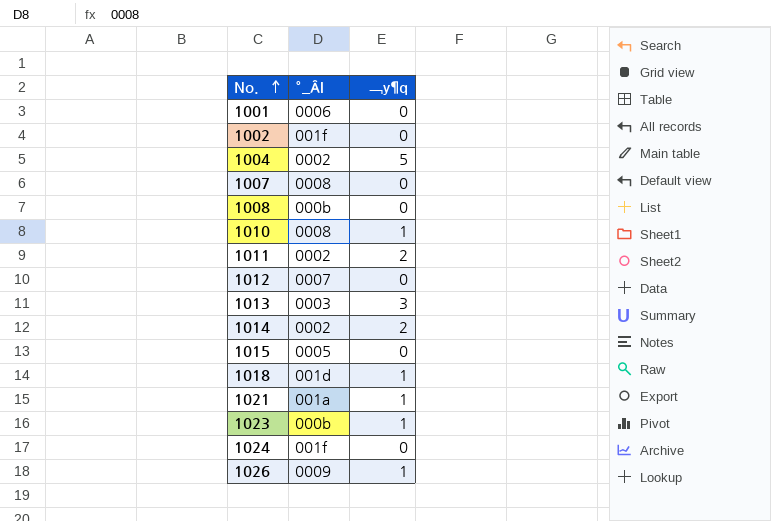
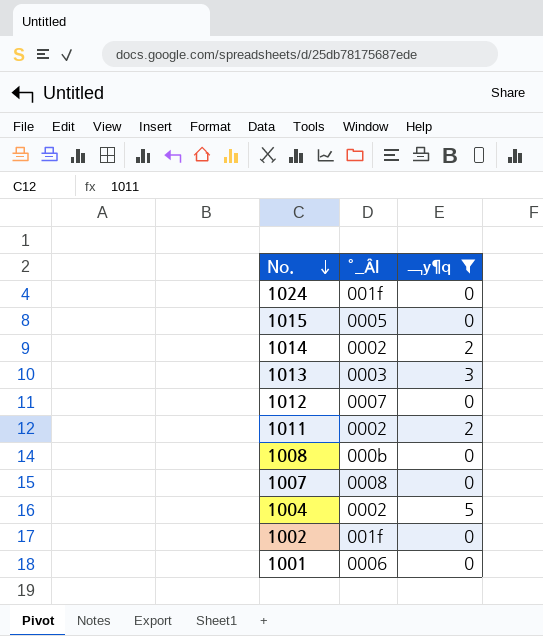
filter: none -> ¬y¶q != 1
row order: No. ascending -> No. descending

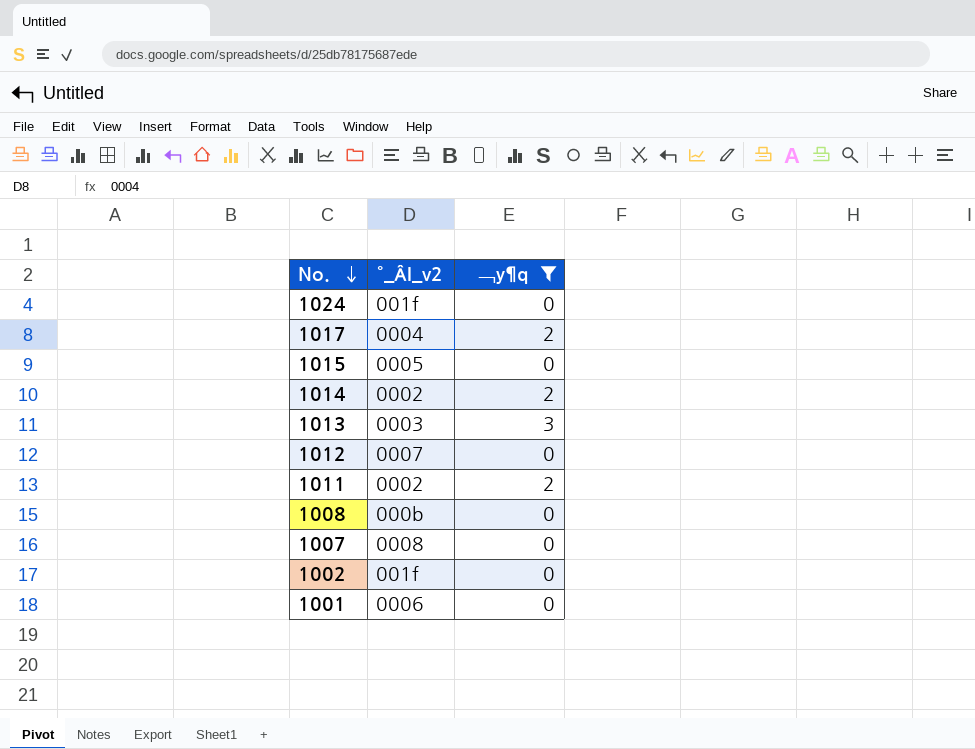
column name: °_ÂI -> °_ÂI_v2
row 1004: 0002 | 5 -> none
row 1017: none -> 0004 | 2

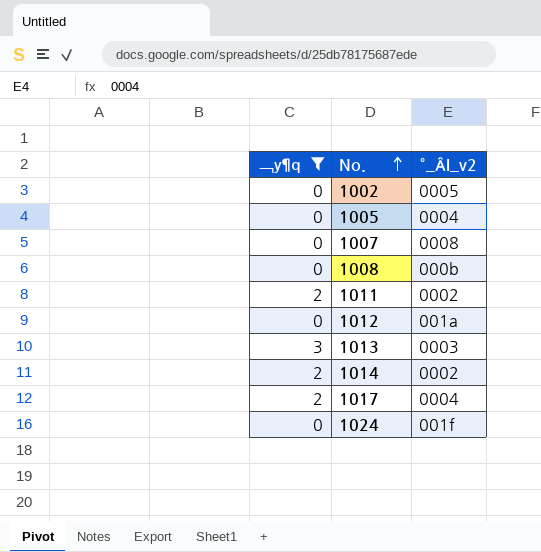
row order: No. descending -> No. ascending
column ¬y¶q | position: 3 -> 1
row 1015: 0005 | 0 -> none
row 1001: 0006 | 0 -> none
1002 | °_ÂI_v2: 001f -> 0005
row 1005: none -> 0 | 0004
1012 | °_ÂI_v2: 0007 -> 001a

